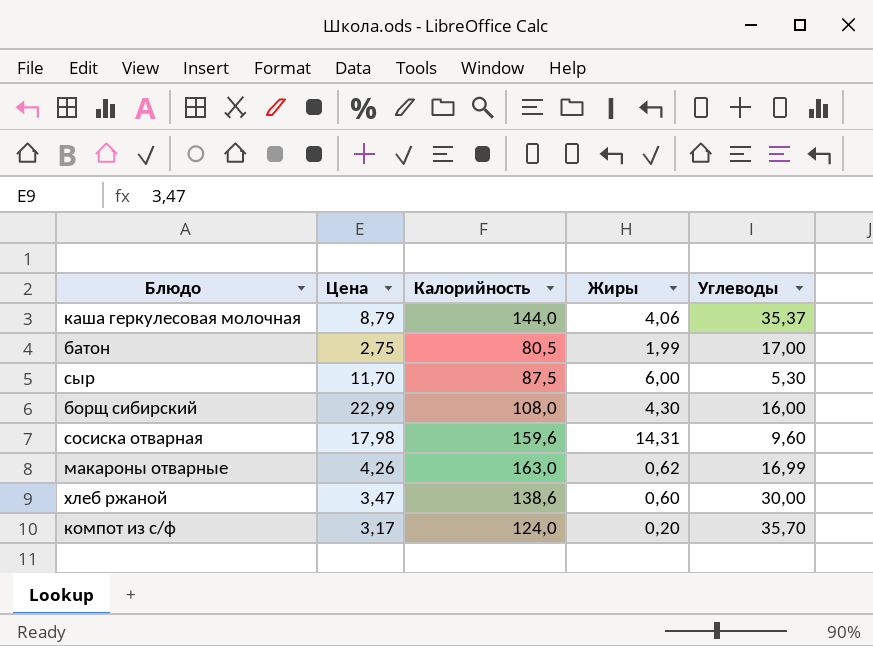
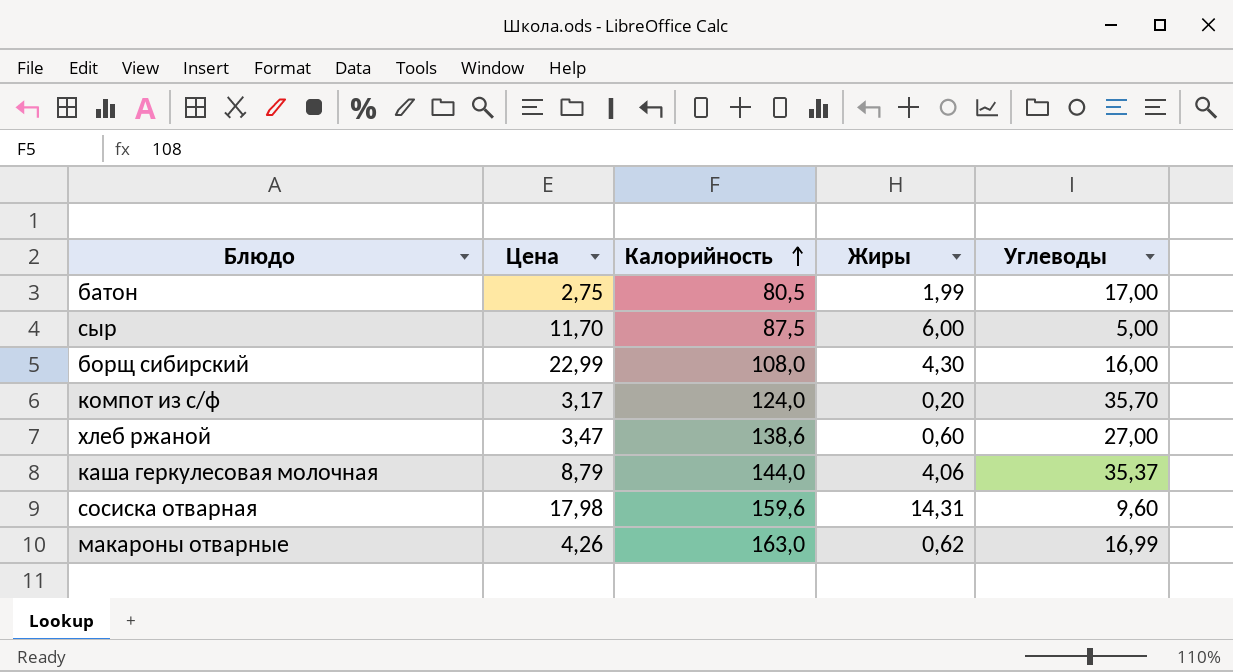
row order: none -> Калорийность ascending
сыр | Углеводы: 5,30 -> 5,00
хлеб ржаной | Углеводы: 30,00 -> 27,00

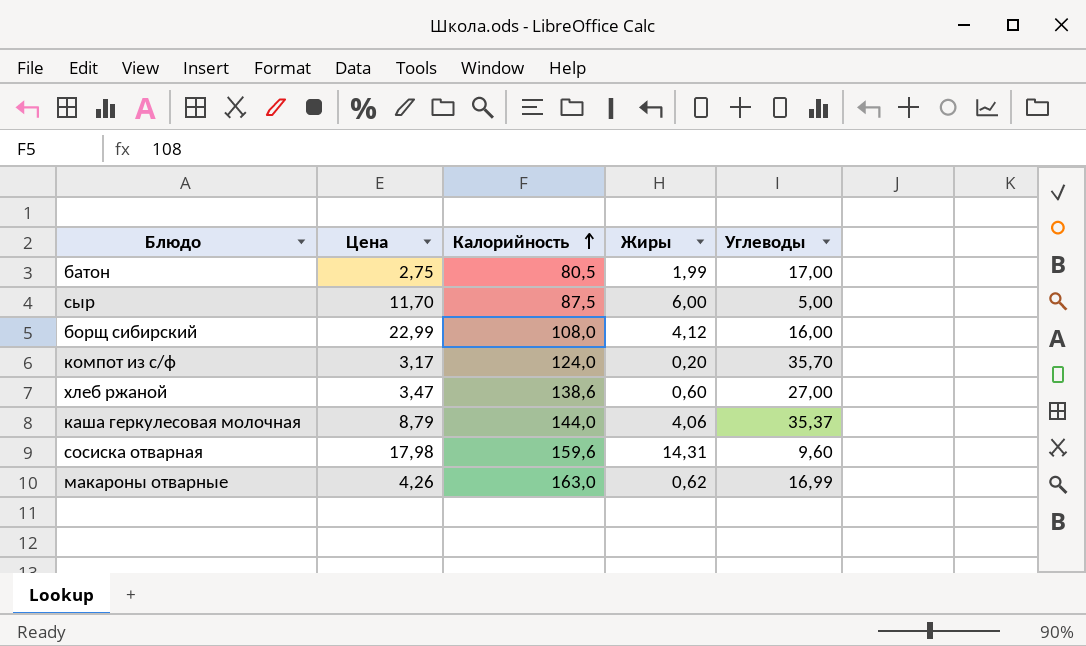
борщ сибирский | Жиры: 4,30 -> 4,12

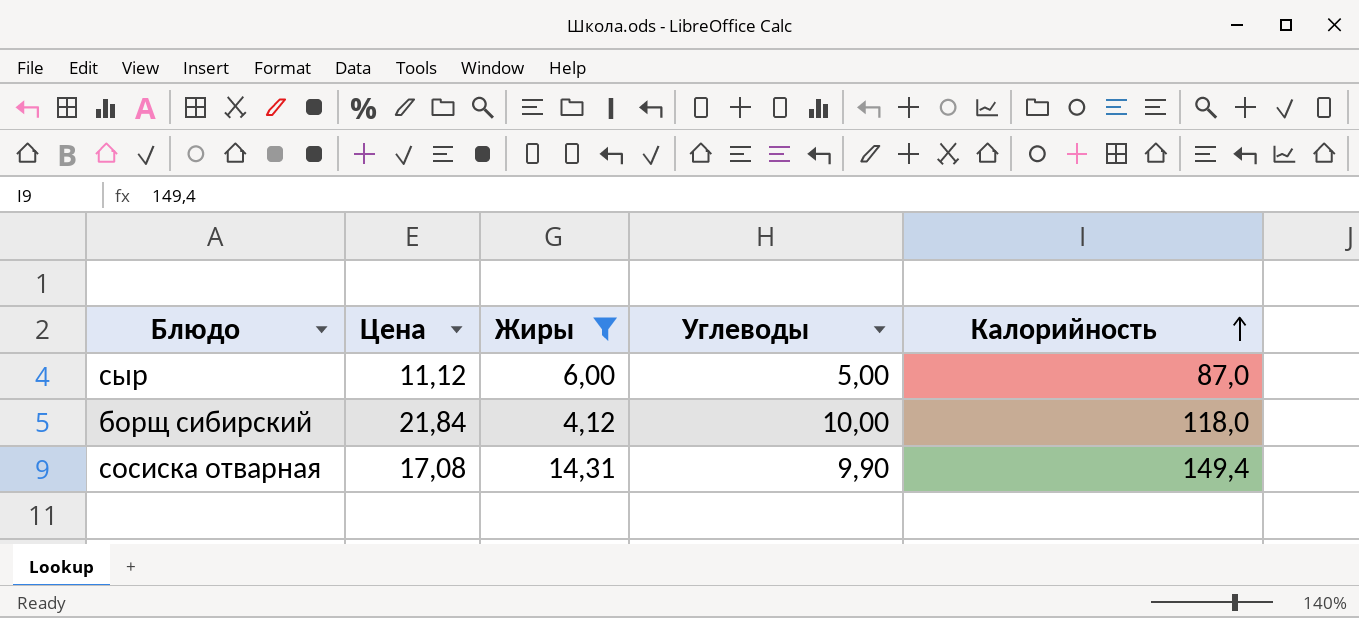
filter: none -> Жиры >= 4,12
column Калорийность | position: 3 -> 5
сыр | Цена: 11,70 -> 11,12
сыр | Калорийность: 87,5 -> 87,0
борщ сибирский | Цена: 22,99 -> 21,84
борщ сибирский | Углеводы: 16,00 -> 10,00
борщ сибирский | Калорийность: 108,0 -> 118,0
сосиска отварная | Цена: 17,98 -> 17,08
сосиска отварная | Углеводы: 9,60 -> 9,90
сосиска отварная | Калорийность: 159,6 -> 149,4

